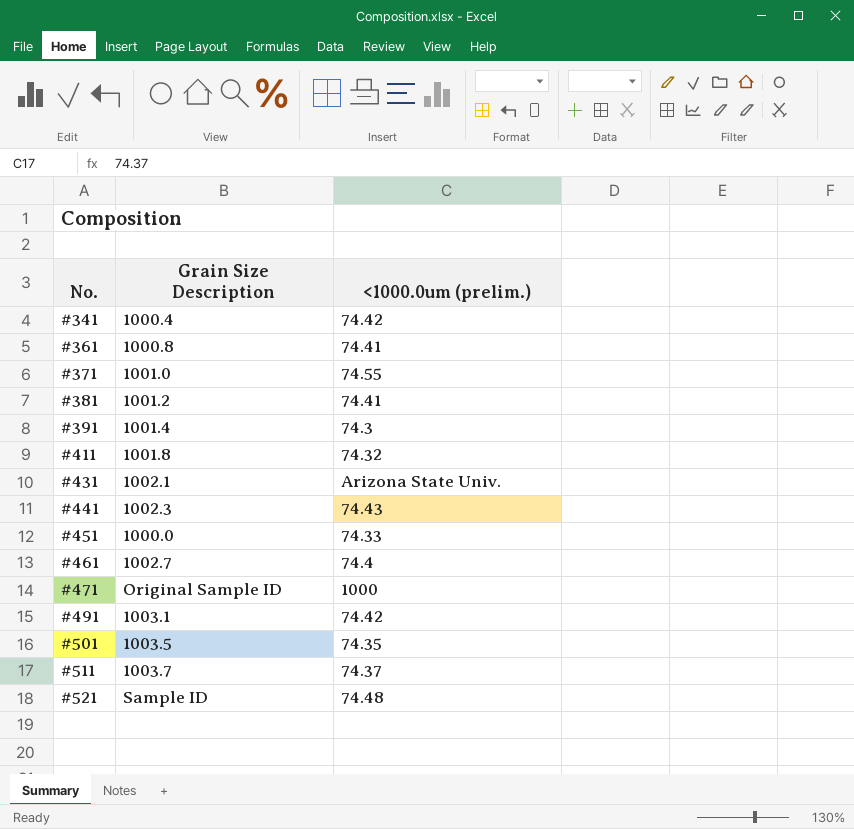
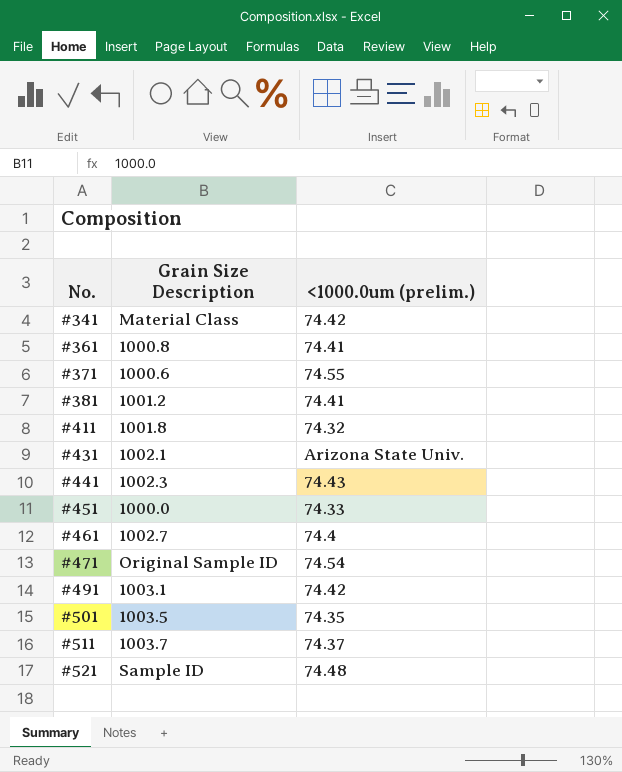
row #391: 1001.4 | 74.3 -> none
#341 | Grain Size Description: 1000.4 -> Material Class
#371 | Grain Size Description: 1001.0 -> 1000.6
#471 | <1000.0um (prelim.): 1000 -> 74.54

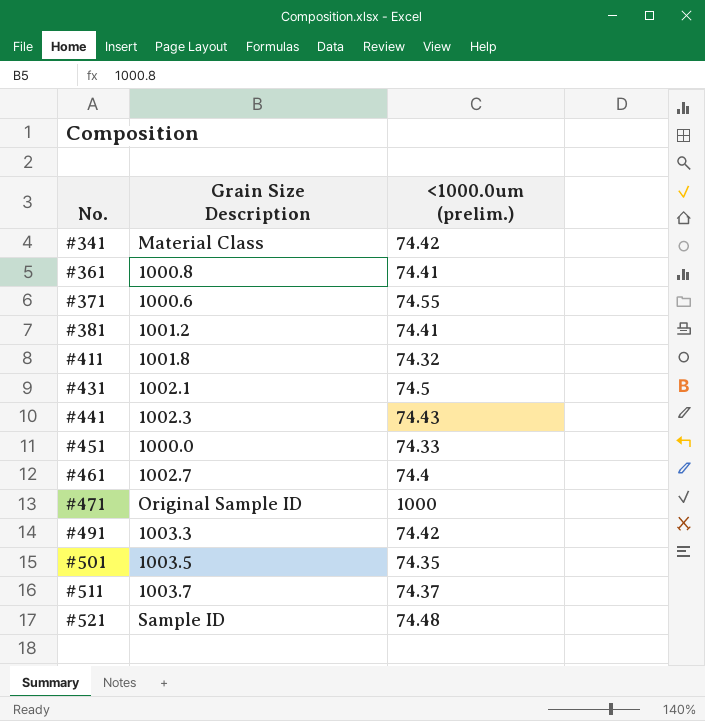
#431 | <1000.0um (prelim.): Arizona State Univ. -> 74.5
#471 | <1000.0um (prelim.): 74.54 -> 1000
#491 | Grain Size Description: 1003.1 -> 1003.3

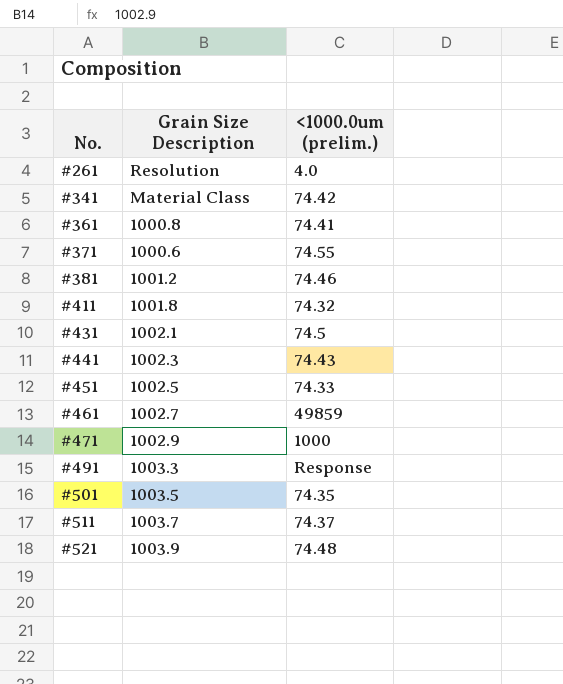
row #261: none -> Resolution | 4.0
#381 | <1000.0um (prelim.): 74.41 -> 74.46
#451 | Grain Size Description: 1000.0 -> 1002.5
#461 | <1000.0um (prelim.): 74.4 -> 49859
#471 | Grain Size Description: Original Sample ID -> 1002.9
#491 | <1000.0um (prelim.): 74.42 -> Response
#521 | Grain Size Description: Sample ID -> 1003.9

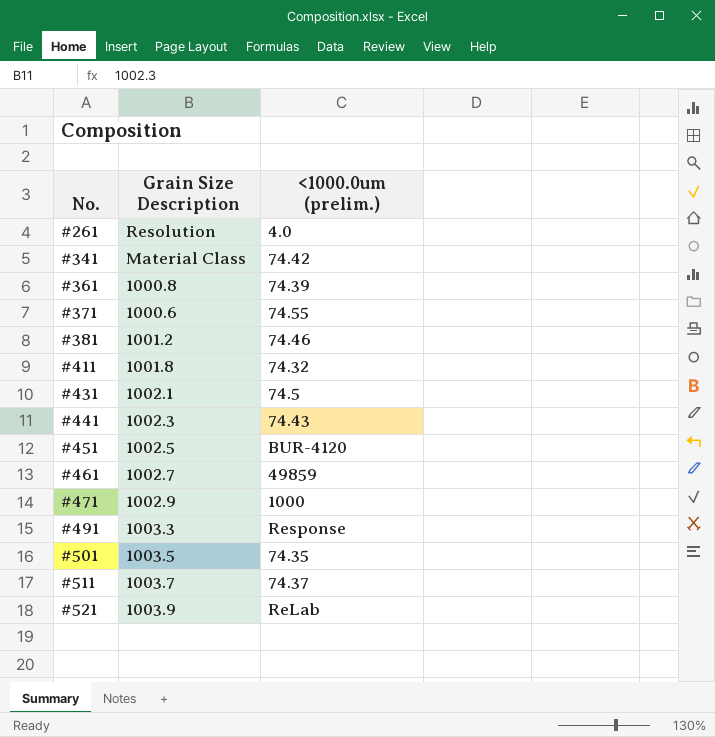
#361 | <1000.0um (prelim.): 74.41 -> 74.39
#451 | <1000.0um (prelim.): 74.33 -> BUR-4120
#521 | <1000.0um (prelim.): 74.48 -> ReLab

